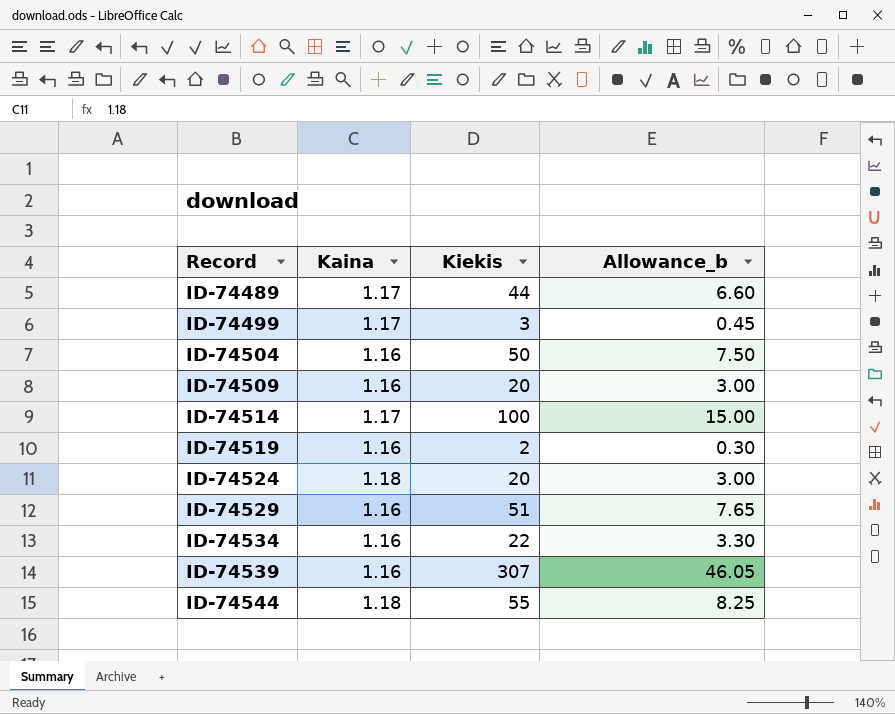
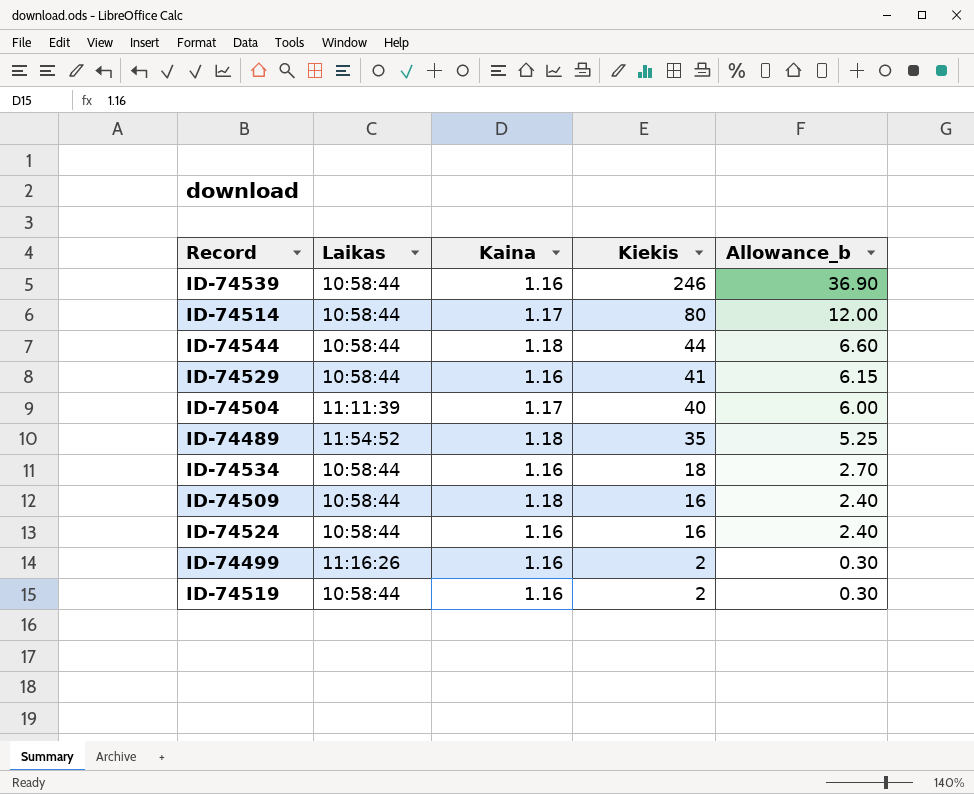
row order: Record ascending -> Kiekis descending
column Laikas | position: none -> 2
ID-74539 | Kiekis: 307 -> 246
ID-74539 | Allowance_b: 46.05 -> 36.90
ID-74514 | Kiekis: 100 -> 80
ID-74514 | Allowance_b: 15.00 -> 12.00
ID-74544 | Kiekis: 55 -> 44
ID-74544 | Allowance_b: 8.25 -> 6.60
ID-74529 | Kiekis: 51 -> 41
ID-74529 | Allowance_b: 7.65 -> 6.15
ID-74504 | Kaina: 1.16 -> 1.17
ID-74504 | Kiekis: 50 -> 40
ID-74504 | Allowance_b: 7.50 -> 6.00
ID-74489 | Kaina: 1.17 -> 1.18
ID-74489 | Kiekis: 44 -> 35
ID-74489 | Allowance_b: 6.60 -> 5.25
ID-74534 | Kiekis: 22 -> 18
ID-74534 | Allowance_b: 3.30 -> 2.70
ID-74509 | Kaina: 1.16 -> 1.18
ID-74509 | Kiekis: 20 -> 16
ID-74509 | Allowance_b: 3.00 -> 2.40
ID-74524 | Kaina: 1.18 -> 1.16
ID-74524 | Kiekis: 20 -> 16
ID-74524 | Allowance_b: 3.00 -> 2.40
ID-74499 | Kaina: 1.17 -> 1.16
ID-74499 | Kiekis: 3 -> 2
ID-74499 | Allowance_b: 0.45 -> 0.30

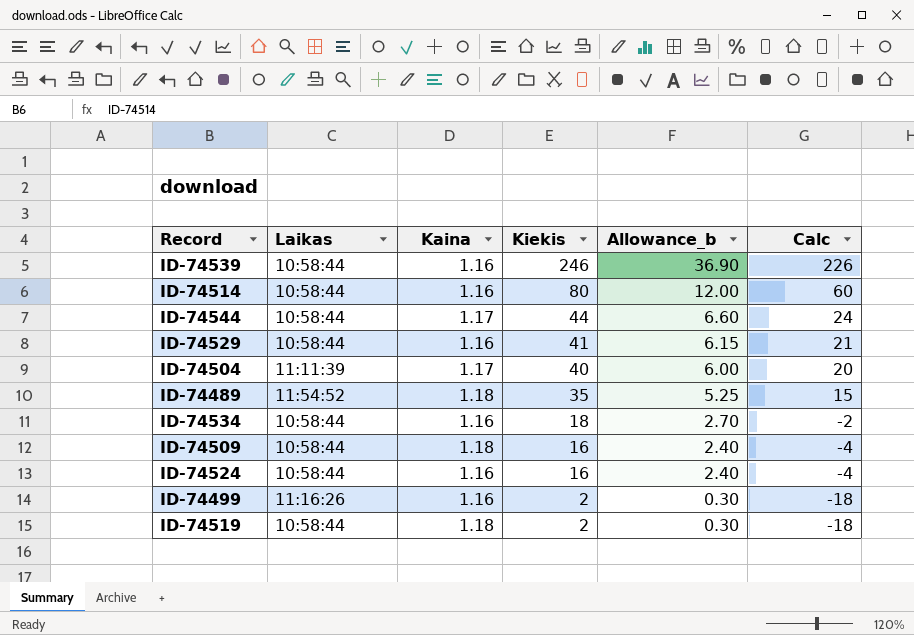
column Calc | formula: none -> [Kiekis] - 20
ID-74514 | Kaina: 1.17 -> 1.16
ID-74544 | Kaina: 1.18 -> 1.17
ID-74519 | Kaina: 1.16 -> 1.18

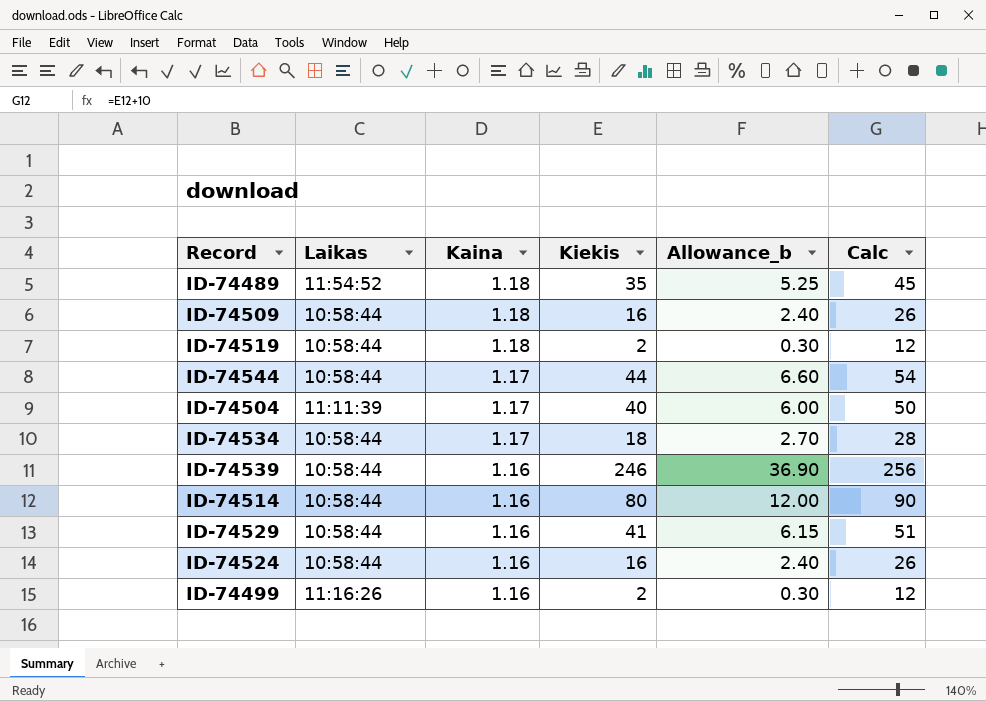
row order: Kiekis descending -> Kaina descending
column Calc | formula: [Kiekis] - 20 -> [Kiekis] + 10
ID-74534 | Kaina: 1.16 -> 1.17

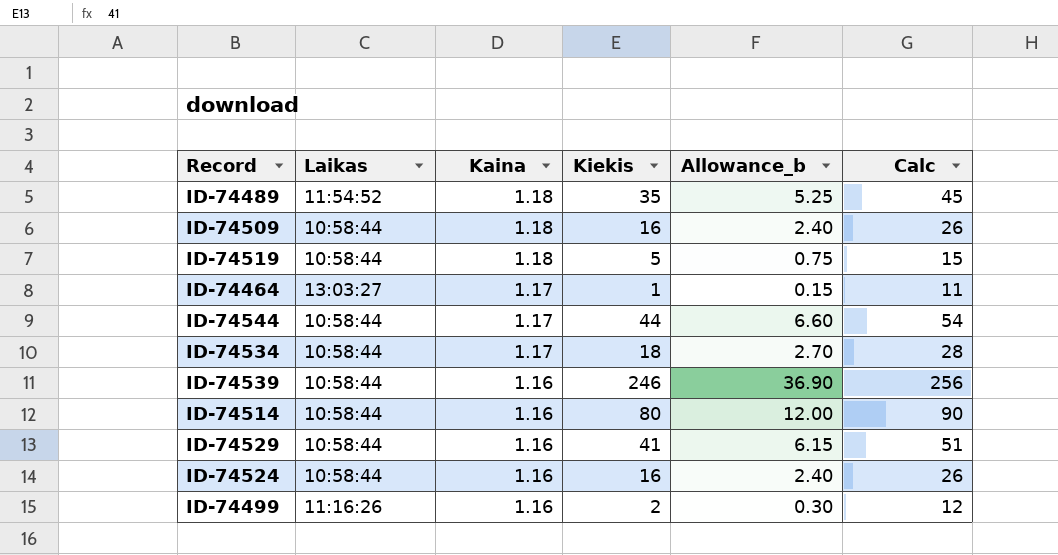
row ID-74504: 11:11:39 | 1.17 | 40 | 6.00 | 50 -> none
ID-74519 | Kiekis: 2 -> 5
ID-74519 | Allowance_b: 0.30 -> 0.75
ID-74519 | Calc: 12 -> 15
row ID-74464: none -> 13:03:27 | 1.17 | 1 | 0.15 | 11

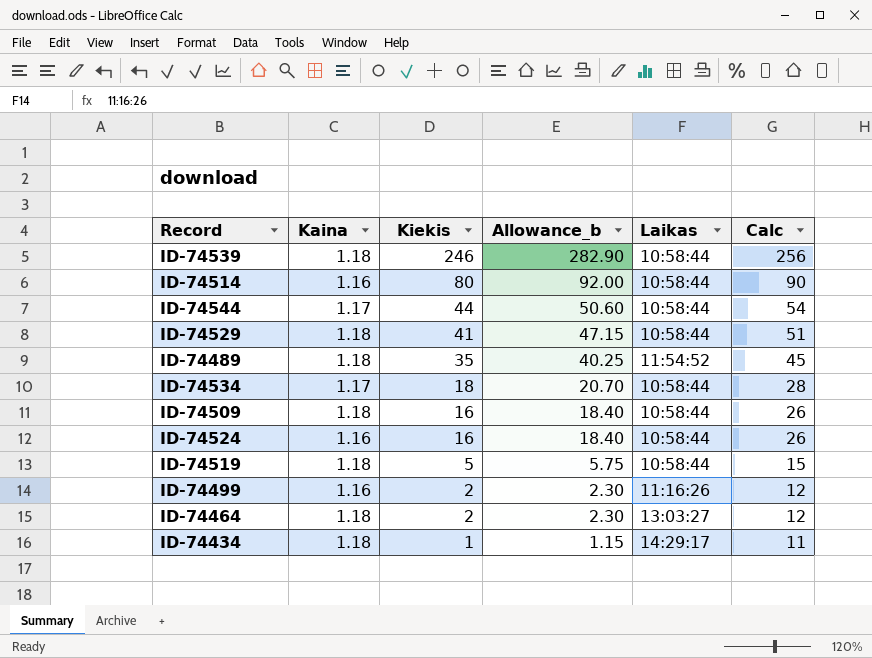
row order: Kaina descending -> Kiekis descending
column Allowance_b | formula: [Kiekis] * 0.15 -> [Kiekis] * 1.15
column Laikas | position: 2 -> 5
ID-74539 | Kaina: 1.16 -> 1.18
ID-74529 | Kaina: 1.16 -> 1.18
ID-74464 | Kaina: 1.17 -> 1.18
ID-74464 | Kiekis: 1 -> 2
ID-74464 | Calc: 11 -> 12
row ID-74434: none -> 1.18 | 1 | 1.15 | 14:29:17 | 11

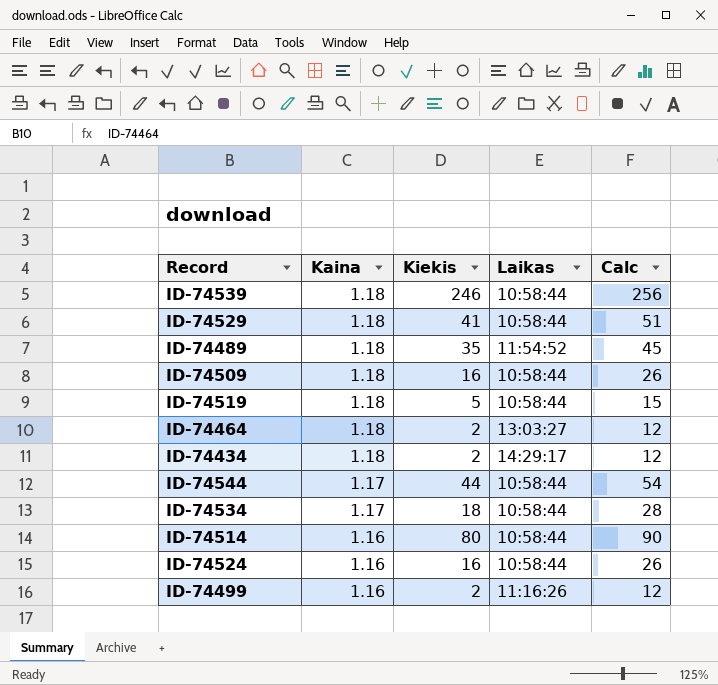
row order: Kiekis descending -> Kaina descending
column Allowance_b | formula: [Kiekis] * 1.15 -> none
ID-74434 | Kiekis: 1 -> 2
ID-74434 | Calc: 11 -> 12

